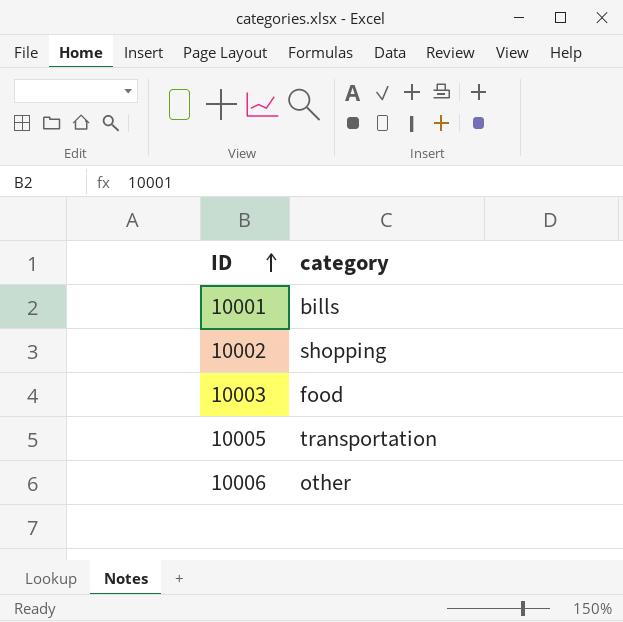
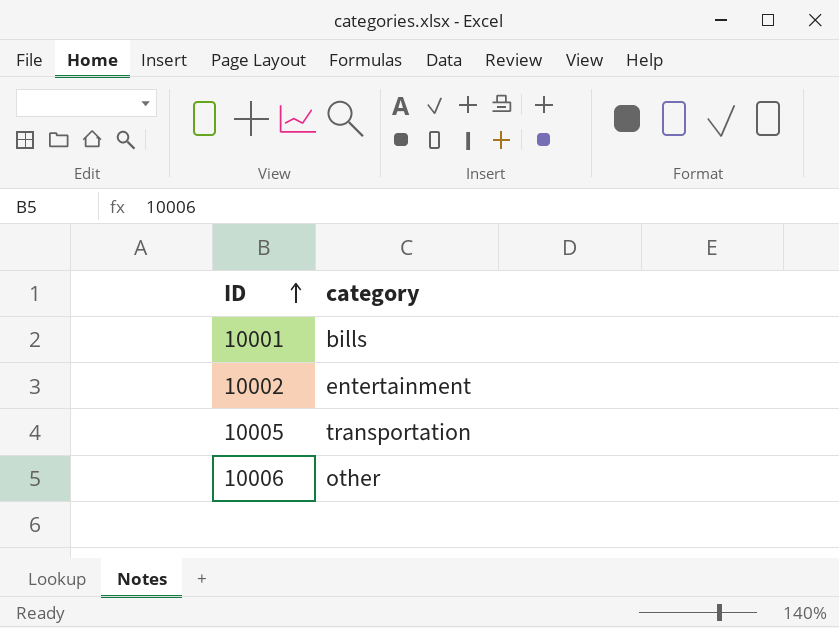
row 10003: food -> none
10002 | category: shopping -> entertainment

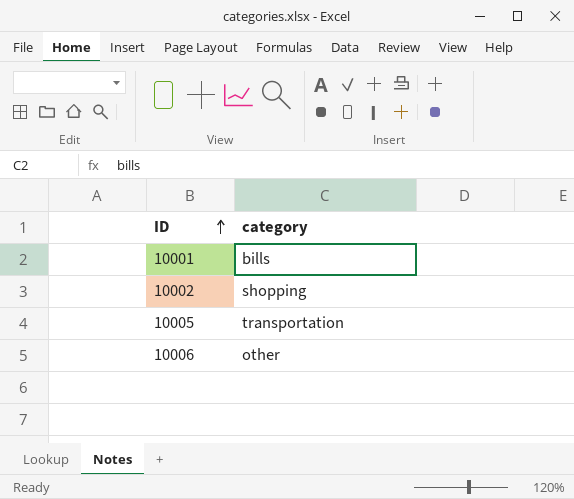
10002 | category: entertainment -> shopping

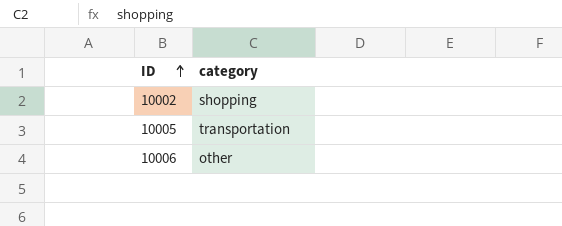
row 10001: bills -> none

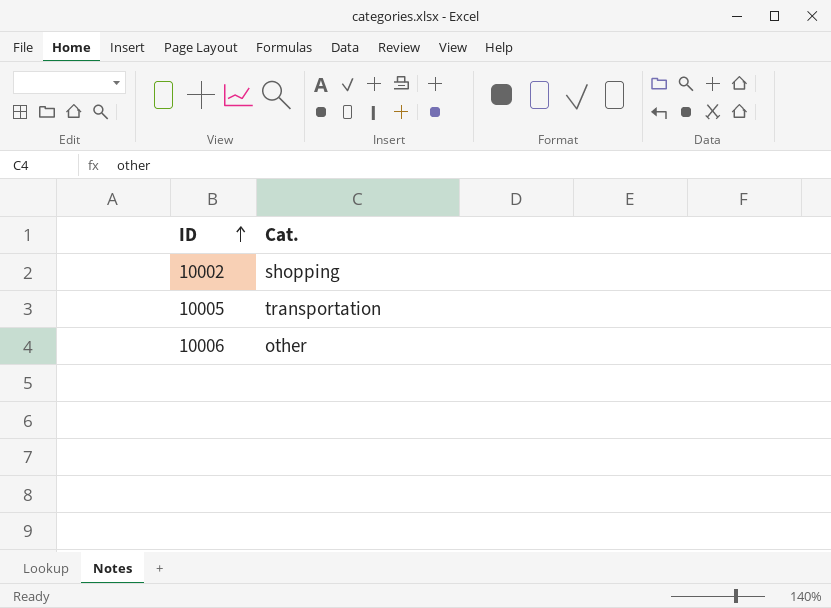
column name: category -> Cat.

